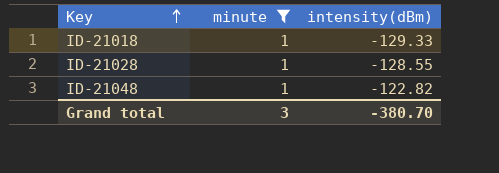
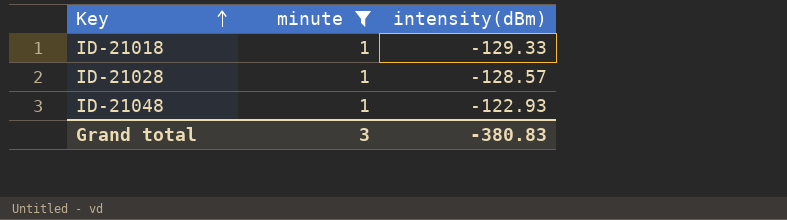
ID-21028 | intensity(dBm): -128.55 -> -128.57
ID-21048 | intensity(dBm): -122.82 -> -122.93
Grand total | intensity(dBm): -380.70 -> -380.83

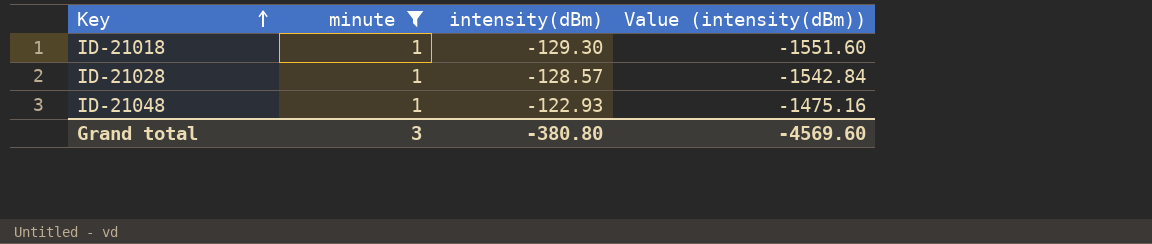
column Value (intensity(dBm)) | formula: none -> [intensity(dBm)] * 12
ID-21018 | intensity(dBm): -129.33 -> -129.30
Grand total | intensity(dBm): -380.83 -> -380.80

